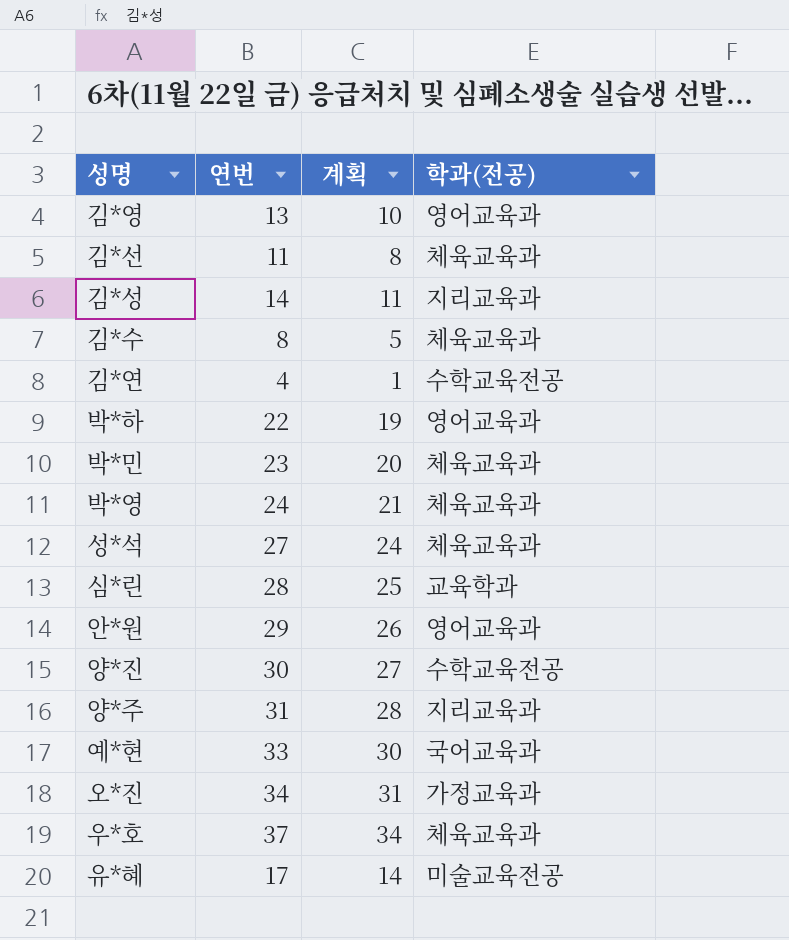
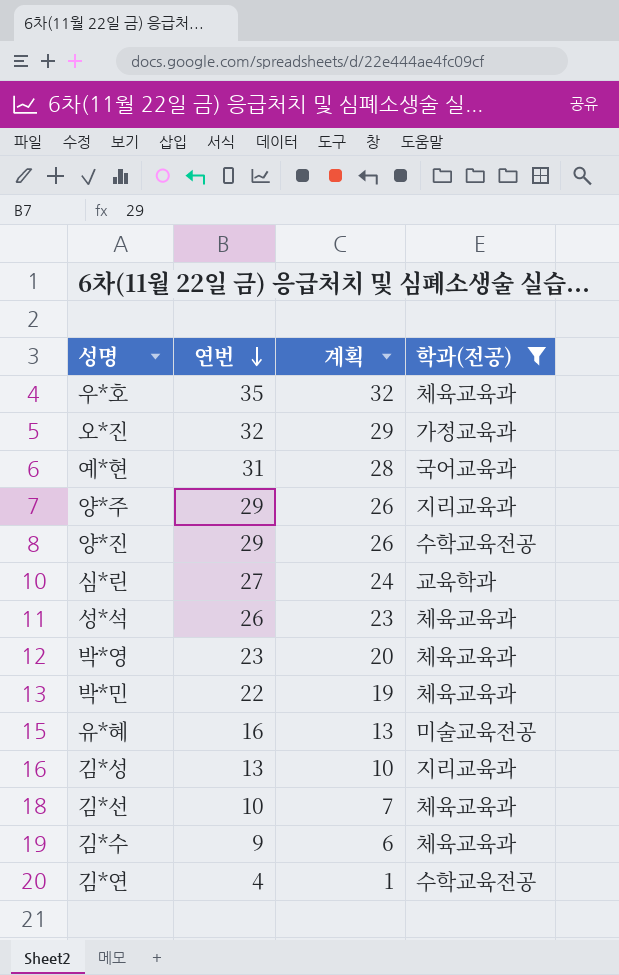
filter: none -> 학과(전공) != 영어교육과
row order: none -> 연번 descending
우*호 | 연번: 37 -> 35
우*호 | 계획: 34 -> 32
오*진 | 연번: 34 -> 32
오*진 | 계획: 31 -> 29
예*현 | 연번: 33 -> 31
예*현 | 계획: 30 -> 28
양*주 | 연번: 31 -> 29
양*주 | 계획: 28 -> 26
양*진 | 연번: 30 -> 29
양*진 | 계획: 27 -> 26
심*린 | 연번: 28 -> 27
심*린 | 계획: 25 -> 24
성*석 | 연번: 27 -> 26
성*석 | 계획: 24 -> 23
박*영 | 연번: 24 -> 23
박*영 | 계획: 21 -> 20
박*민 | 연번: 23 -> 22
박*민 | 계획: 20 -> 19
유*혜 | 연번: 17 -> 16
유*혜 | 계획: 14 -> 13
김*성 | 연번: 14 -> 13
김*성 | 계획: 11 -> 10
김*선 | 연번: 11 -> 10
김*선 | 계획: 8 -> 7
김*수 | 연번: 8 -> 9
김*수 | 계획: 5 -> 6

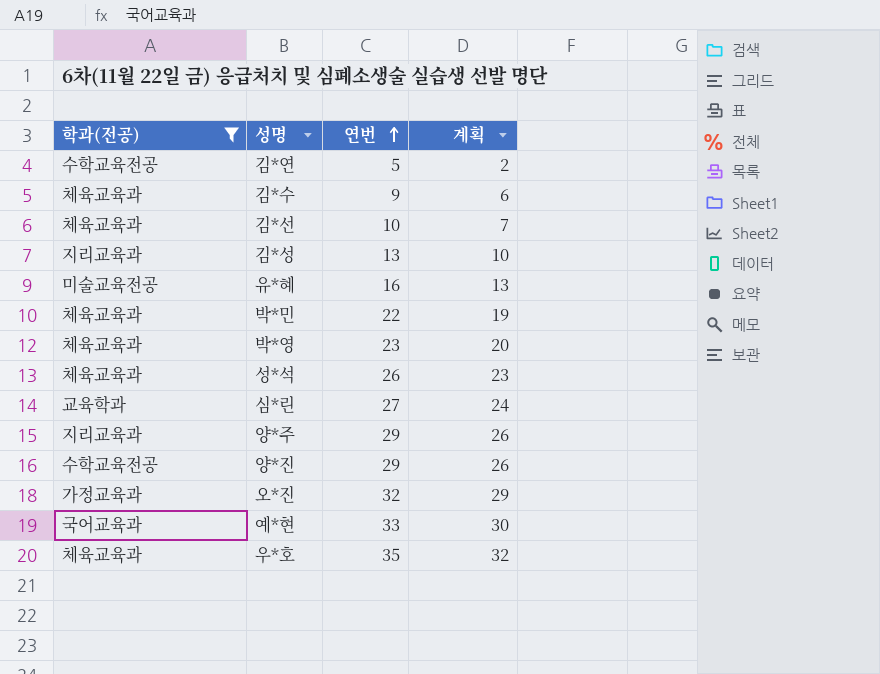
row order: 연번 descending -> 연번 ascending
column 학과(전공) | position: 4 -> 1
김*연 | 연번: 4 -> 5
김*연 | 계획: 1 -> 2
예*현 | 연번: 31 -> 33
예*현 | 계획: 28 -> 30

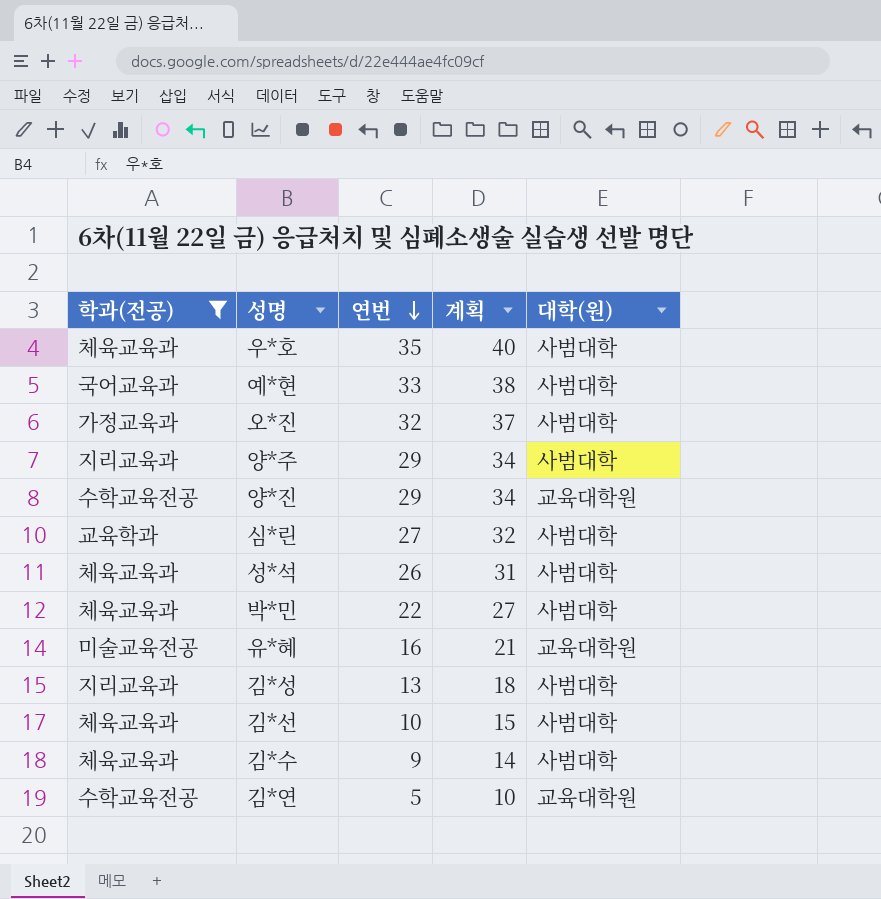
row order: 연번 ascending -> 연번 descending
column 계획 | formula: [연번] - 3 -> [연번] + 5
column 대학(원) | position: none -> 5
row 박*영: 체육교육과 | 23 | 20 -> none

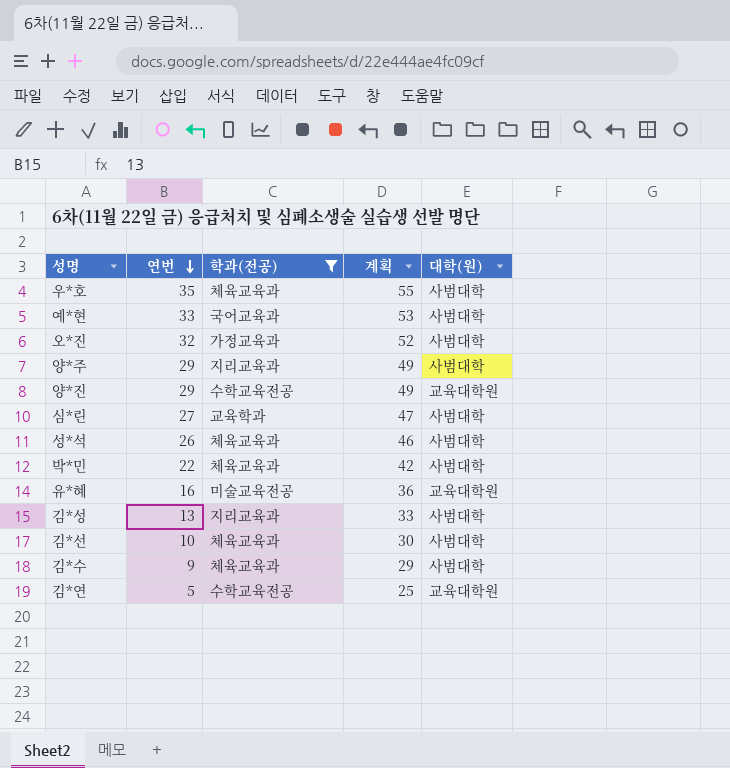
column 학과(전공) | position: 1 -> 3
column 계획 | formula: [연번] + 5 -> [연번] + 20

